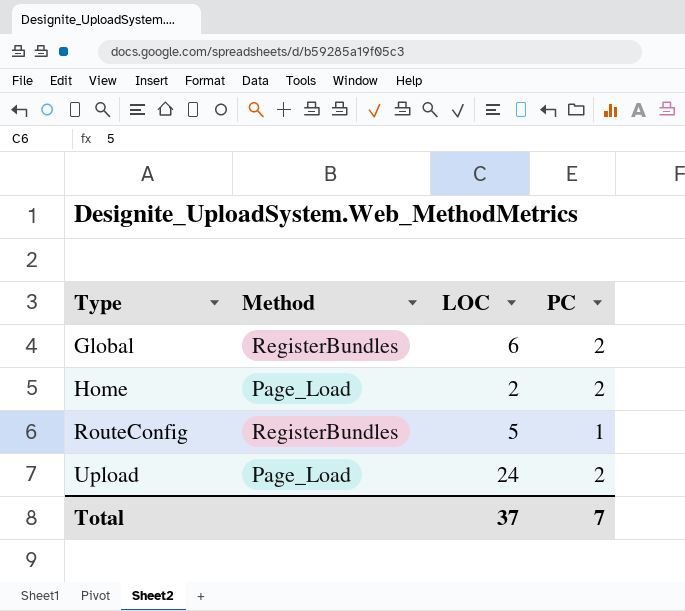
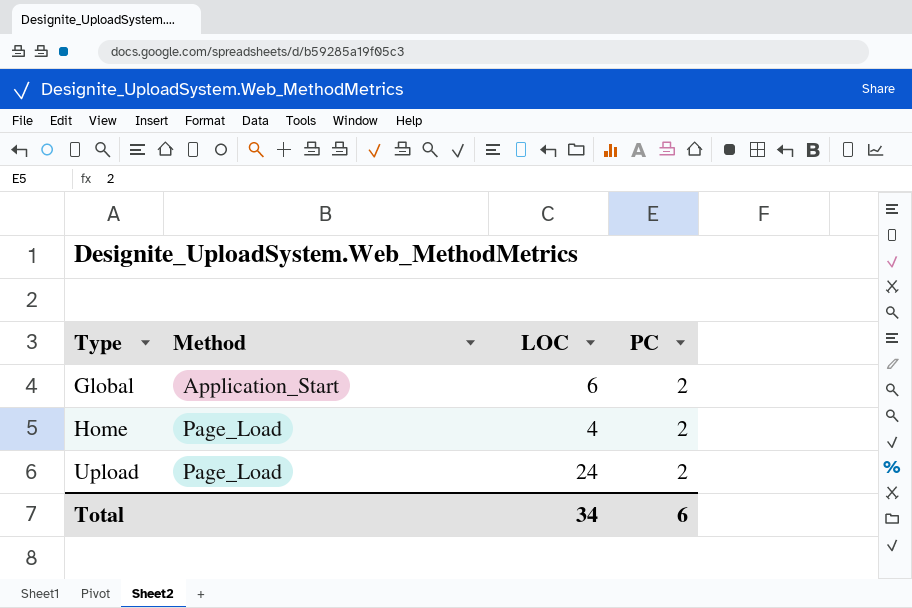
row RouteConfig: RegisterBundles | 5 | 1 -> none
Global | Method: RegisterBundles -> Application_Start
Home | LOC: 2 -> 4
Total | LOC: 37 -> 34
Total | PC: 7 -> 6

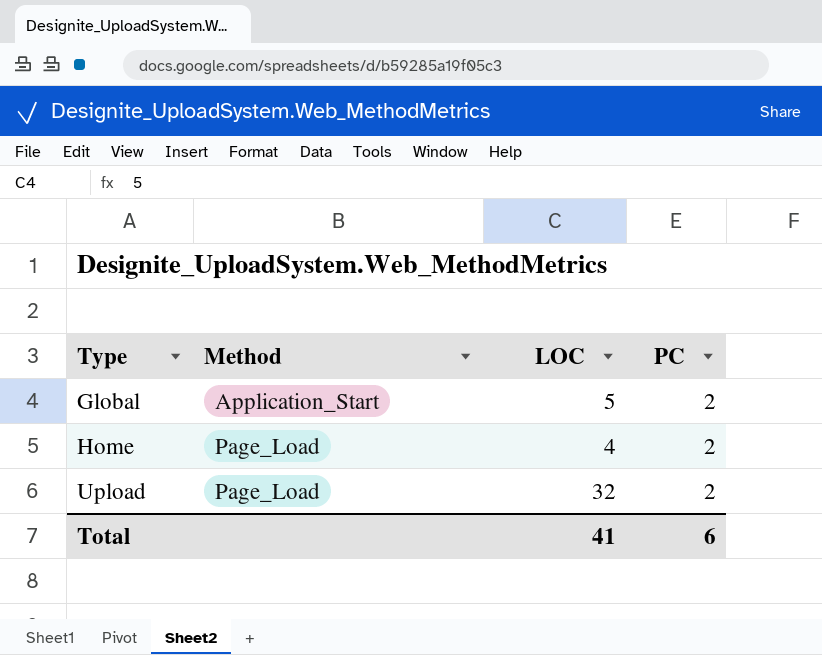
Global | LOC: 6 -> 5
Upload | LOC: 24 -> 32
Total | LOC: 34 -> 41

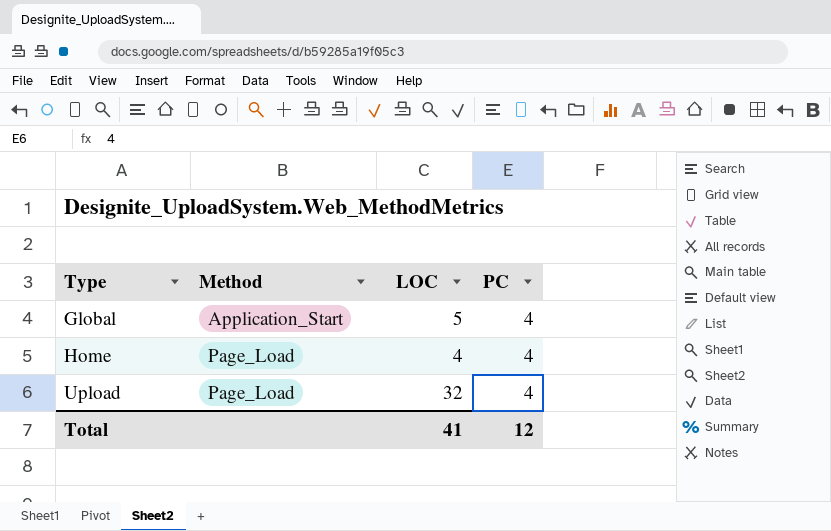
Global | PC: 2 -> 4
Home | PC: 2 -> 4
Upload | PC: 2 -> 4
Total | PC: 6 -> 12

